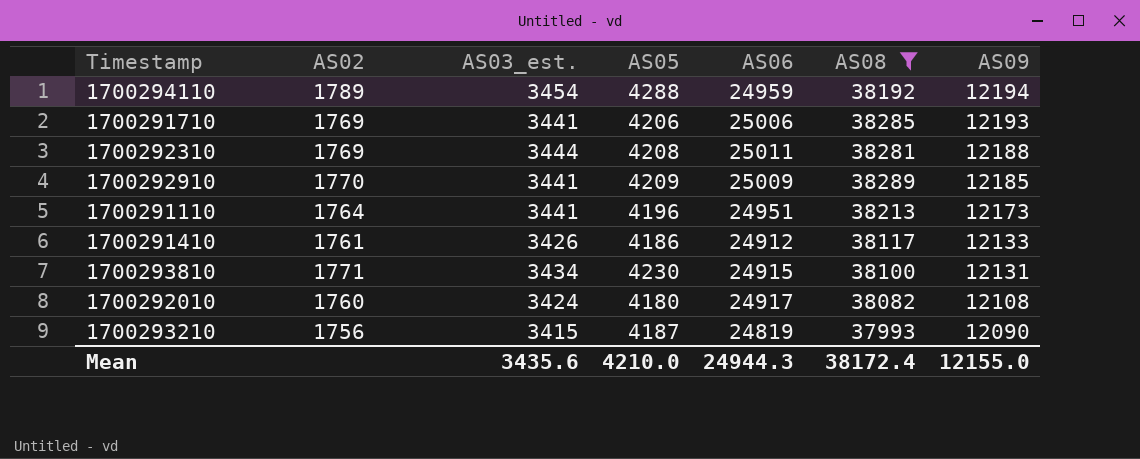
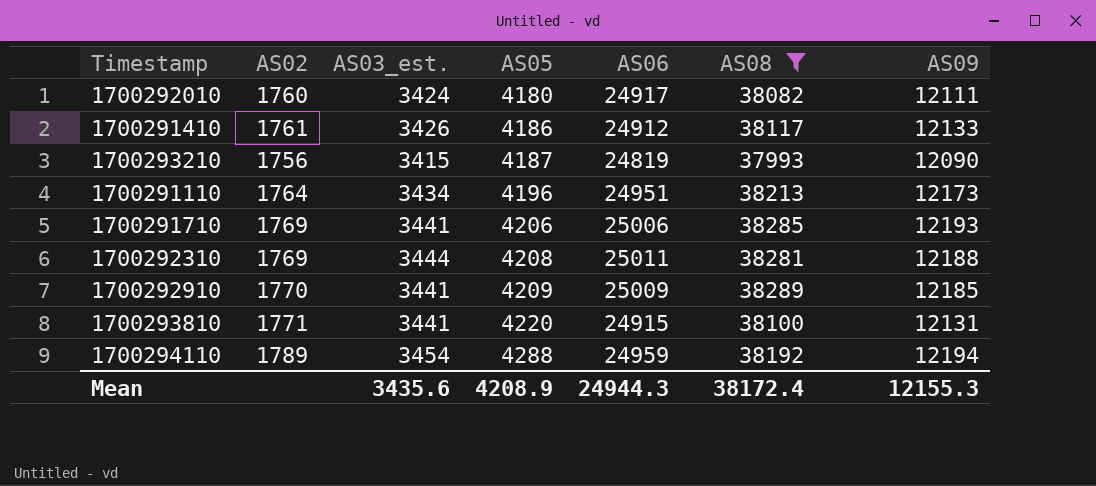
row order: AS09 descending -> AS05 ascending
1700292010 | AS09: 12108 -> 12111
1700291110 | AS03_est.: 3441 -> 3434
1700293810 | AS03_est.: 3434 -> 3441
1700293810 | AS05: 4230 -> 4220
Mean | AS05: 4210.0 -> 4208.9
Mean | AS09: 12155.0 -> 12155.3

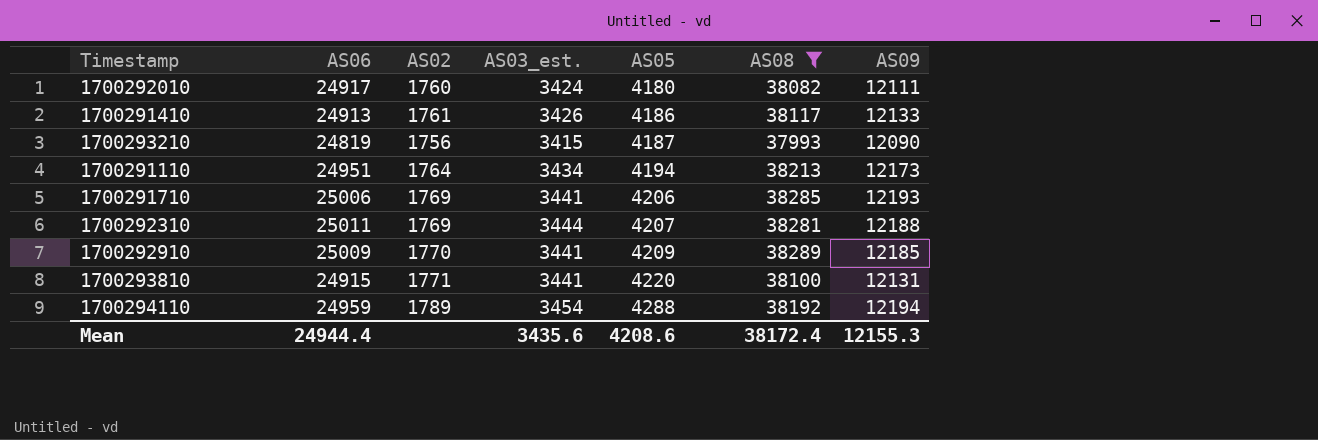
column AS06 | position: 5 -> 2
1700291410 | AS06: 24912 -> 24913
1700291110 | AS05: 4196 -> 4194
1700292310 | AS05: 4208 -> 4207
Mean | AS06: 24944.3 -> 24944.4
Mean | AS05: 4208.9 -> 4208.6

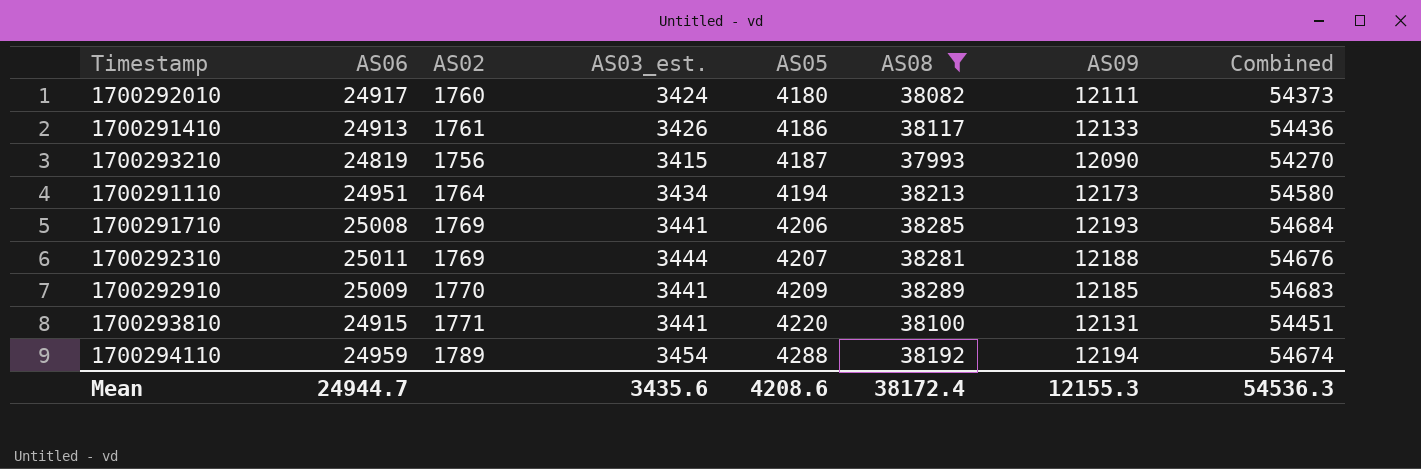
column Combined | formula: none -> [AS05] + [AS08] + [AS09]
1700291710 | AS06: 25006 -> 25008
Mean | AS06: 24944.4 -> 24944.7

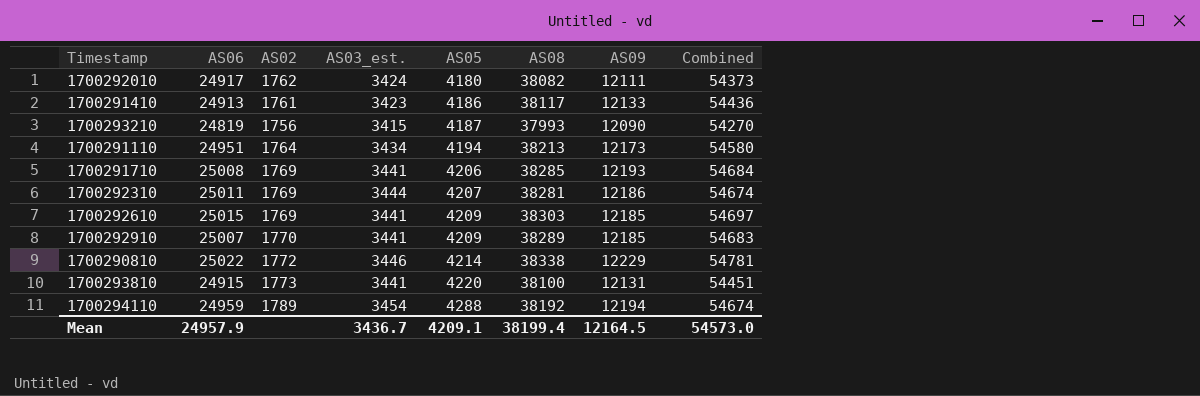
filter: AS08 <= 38289 -> none
1700292010 | AS02: 1760 -> 1762
1700291410 | AS03_est.: 3426 -> 3423
1700292310 | AS09: 12188 -> 12186
1700292310 | Combined: 54676 -> 54674
1700292910 | AS06: 25009 -> 25007
1700293810 | AS02: 1771 -> 1773
Mean | AS06: 24944.7 -> 24957.9
Mean | AS03_est.: 3435.6 -> 3436.7
Mean | AS05: 4208.6 -> 4209.1
Mean | AS08: 38172.4 -> 38199.4
Mean | AS09: 12155.3 -> 12164.5
Mean | Combined: 54536.3 -> 54573.0

